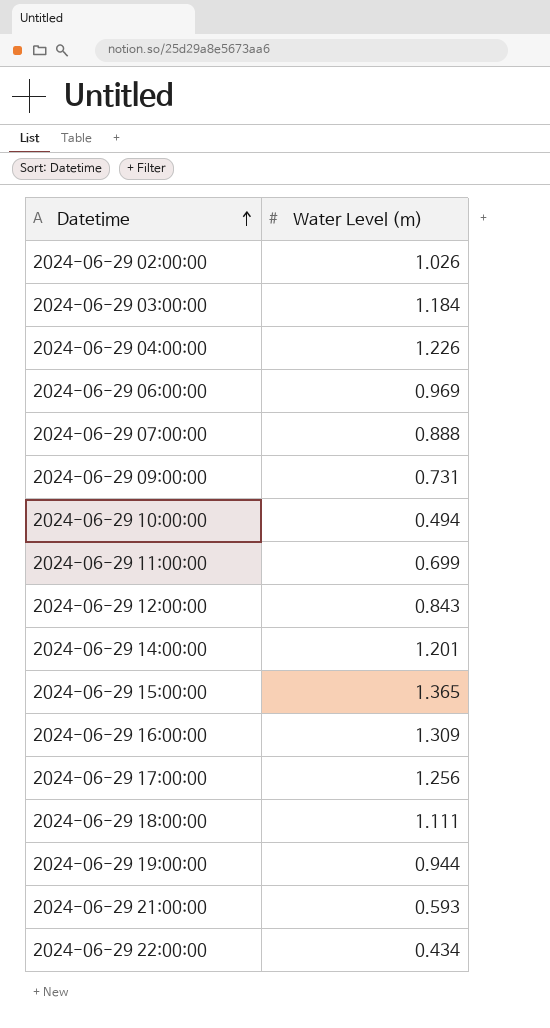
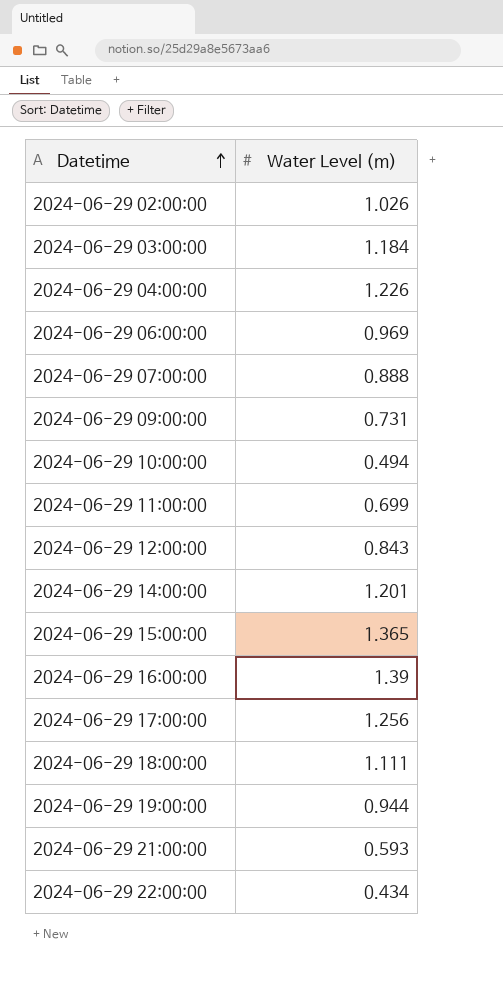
2024-06-29 16:00:00 | Water Level (m): 1.309 -> 1.39

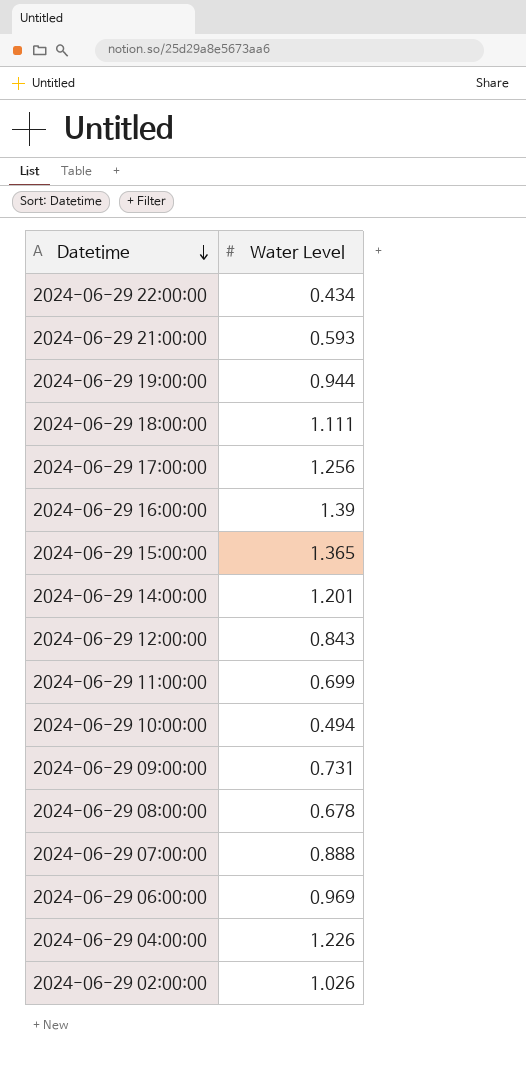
row order: Datetime ascending -> Datetime descending
column name: Water Level (m) -> Water Level
row 2024-06-29 03:00:00: 1.184 -> none
row 2024-06-29 08:00:00: none -> 0.678

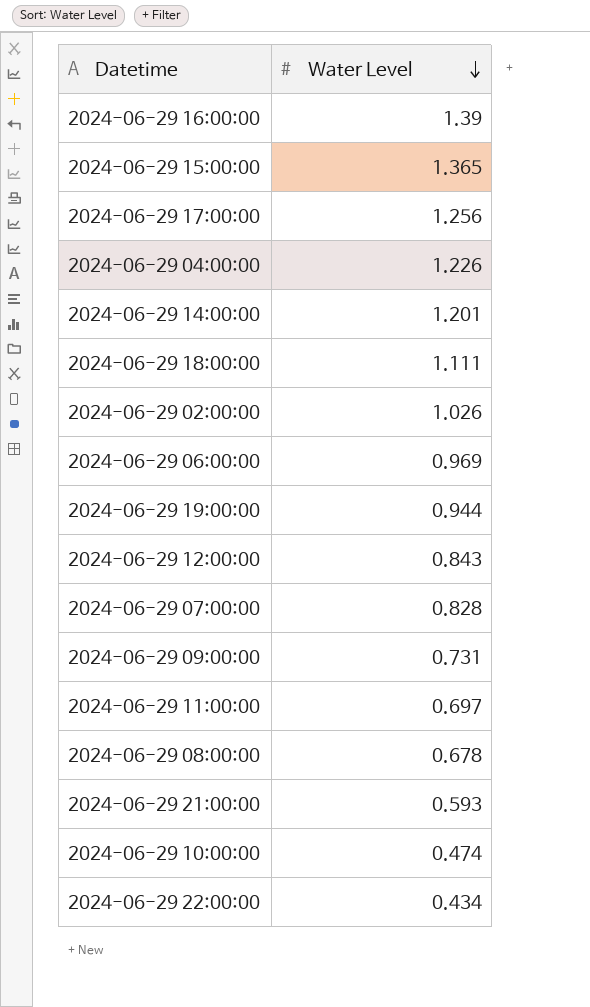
row order: Datetime descending -> Water Level descending
2024-06-29 07:00:00 | Water Level: 0.888 -> 0.828
2024-06-29 11:00:00 | Water Level: 0.699 -> 0.697
2024-06-29 10:00:00 | Water Level: 0.494 -> 0.474

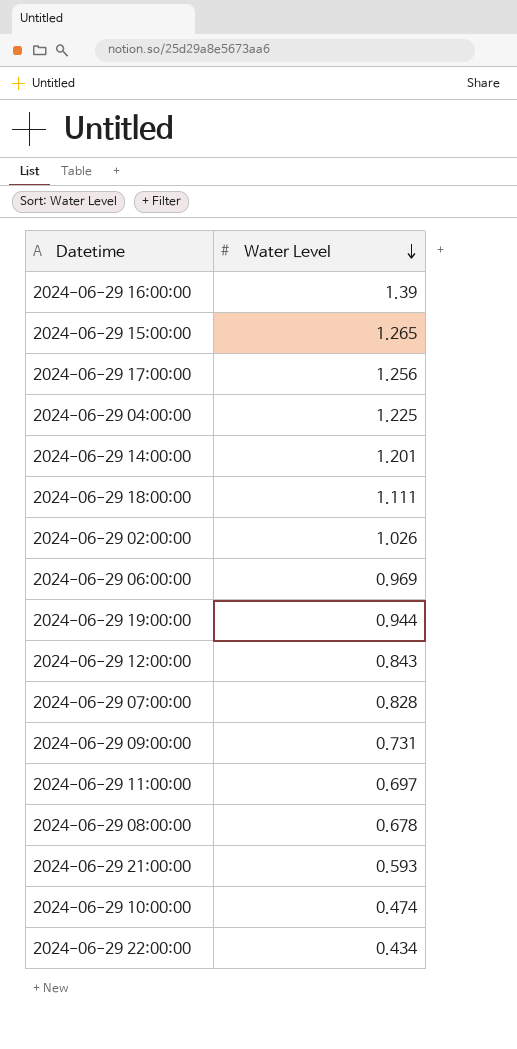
2024-06-29 15:00:00 | Water Level: 1.365 -> 1.265
2024-06-29 04:00:00 | Water Level: 1.226 -> 1.225

